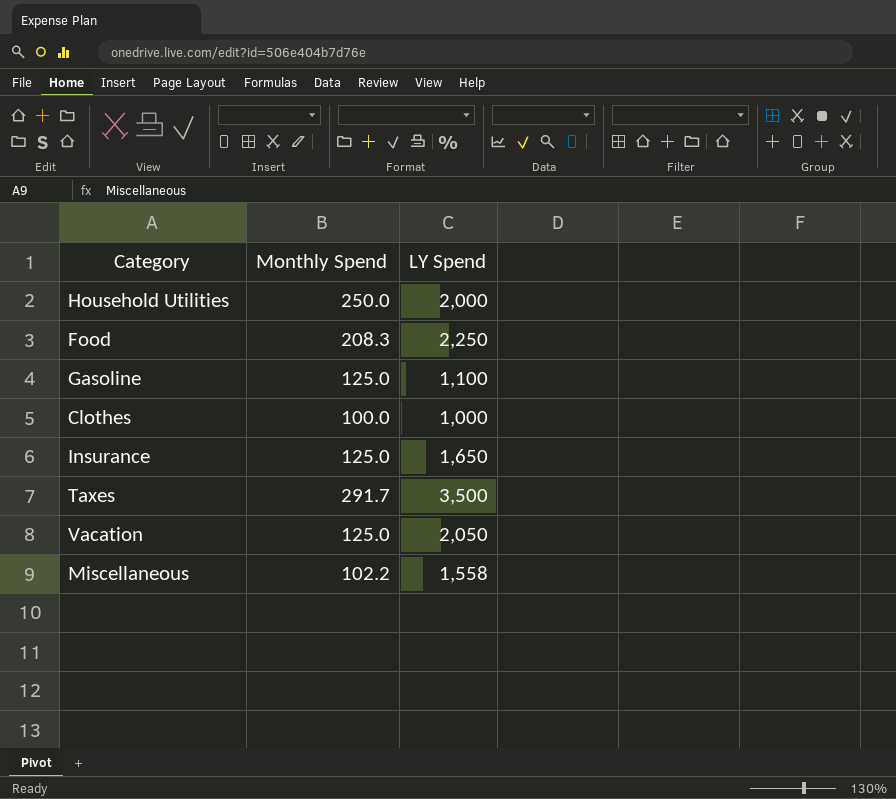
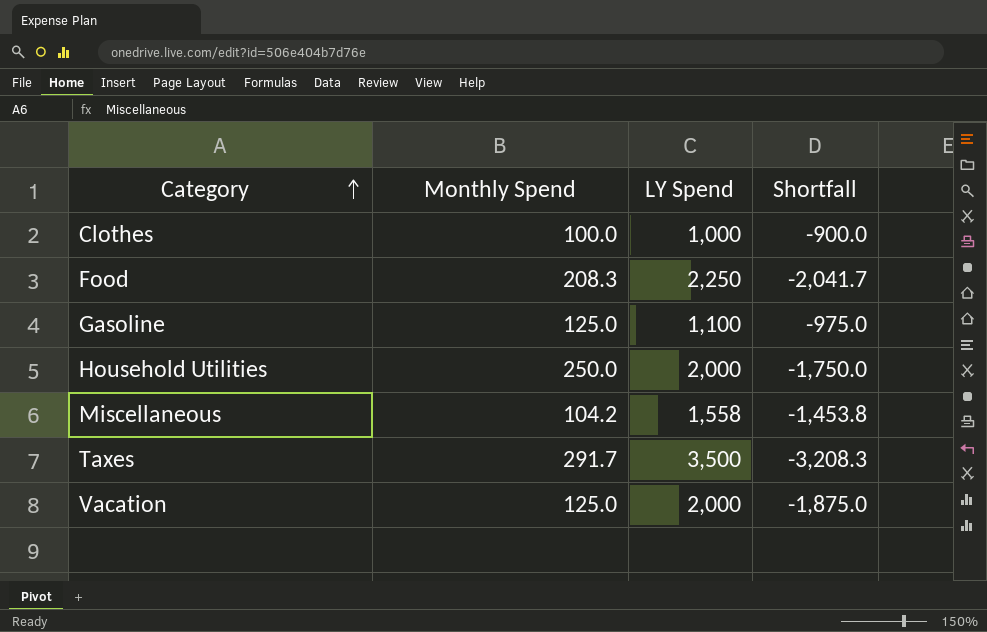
row order: none -> Category ascending
column Shortfall | formula: none -> [Monthly Spend] - [LY Spend]
row Insurance: 125.0 | 1,650 -> none
Miscellaneous | Monthly Spend: 102.2 -> 104.2
Vacation | LY Spend: 2,050 -> 2,000

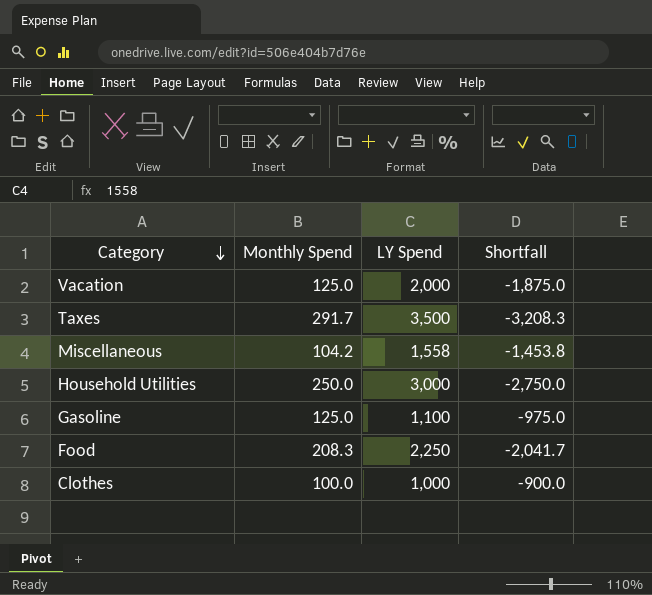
row order: Category ascending -> Category descending
Household Utilities | LY Spend: 2,000 -> 3,000
Household Utilities | Shortfall: -1,750.0 -> -2,750.0

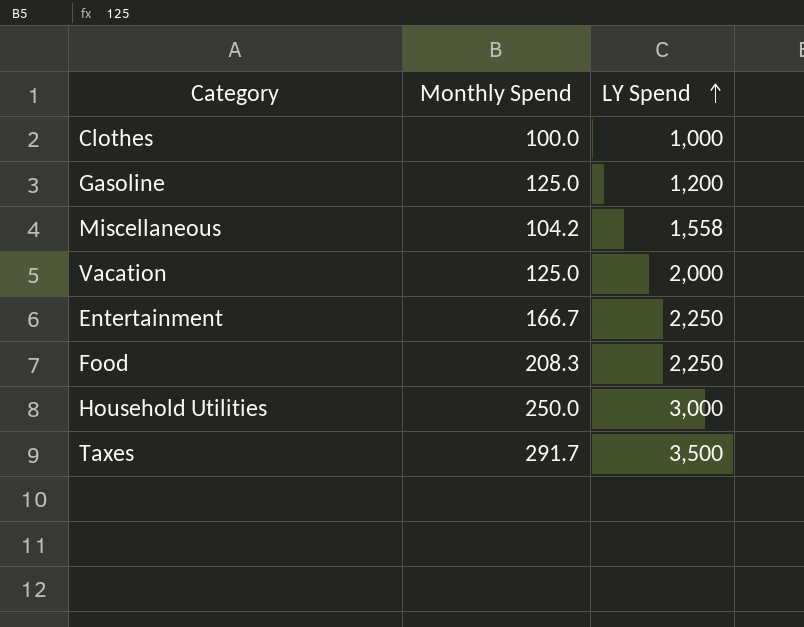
row order: Category descending -> LY Spend ascending
column Shortfall | formula: [Monthly Spend] - [LY Spend] -> none
Gasoline | LY Spend: 1,100 -> 1,200
row Entertainment: none -> 166.7 | 2,250

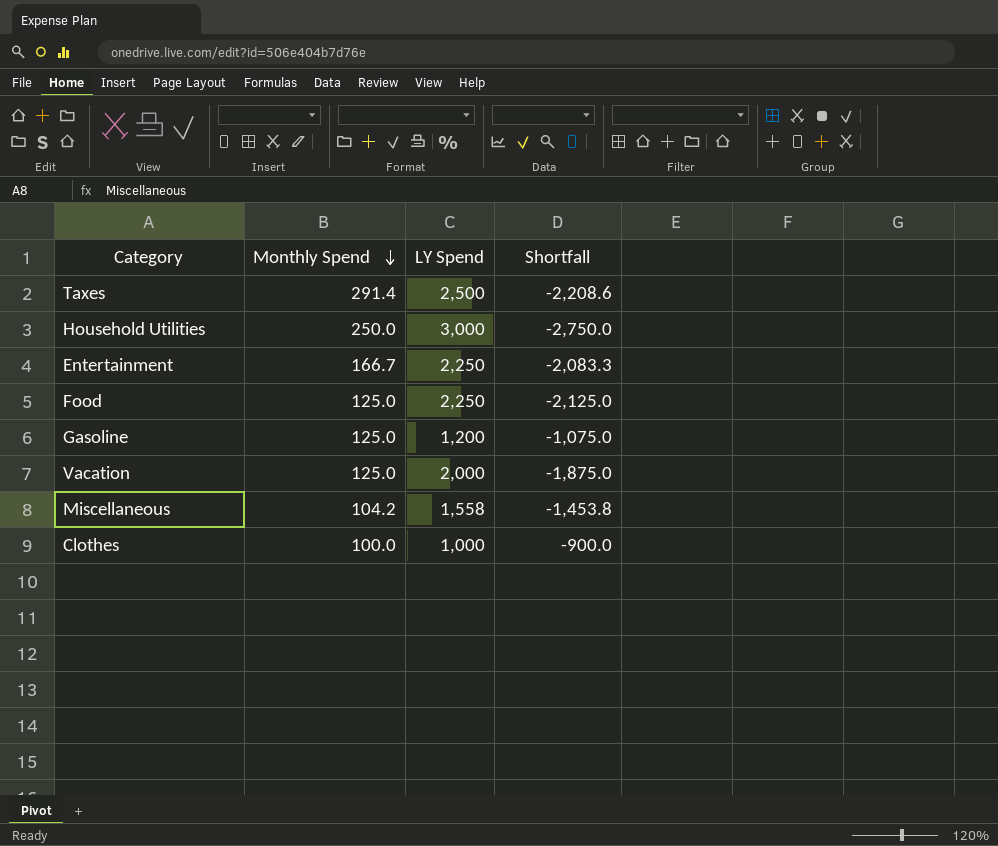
row order: LY Spend ascending -> Monthly Spend descending
column Shortfall | formula: none -> [Monthly Spend] - [LY Spend]
Taxes | Monthly Spend: 291.7 -> 291.4
Taxes | LY Spend: 3,500 -> 2,500
Food | Monthly Spend: 208.3 -> 125.0

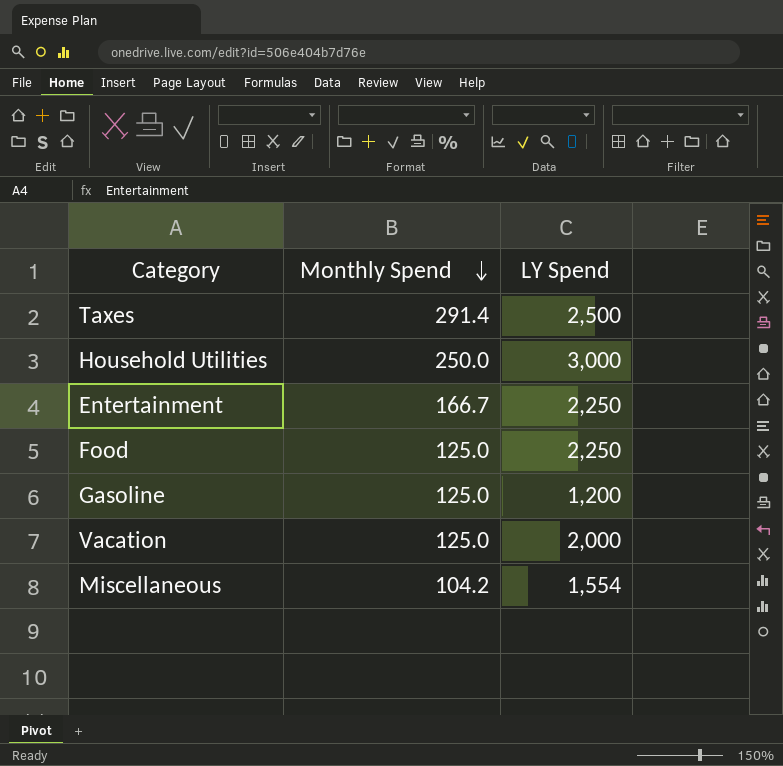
column Shortfall | formula: [Monthly Spend] - [LY Spend] -> none
row Clothes: 100.0 | 1,000 | -900.0 -> none
Miscellaneous | LY Spend: 1,558 -> 1,554

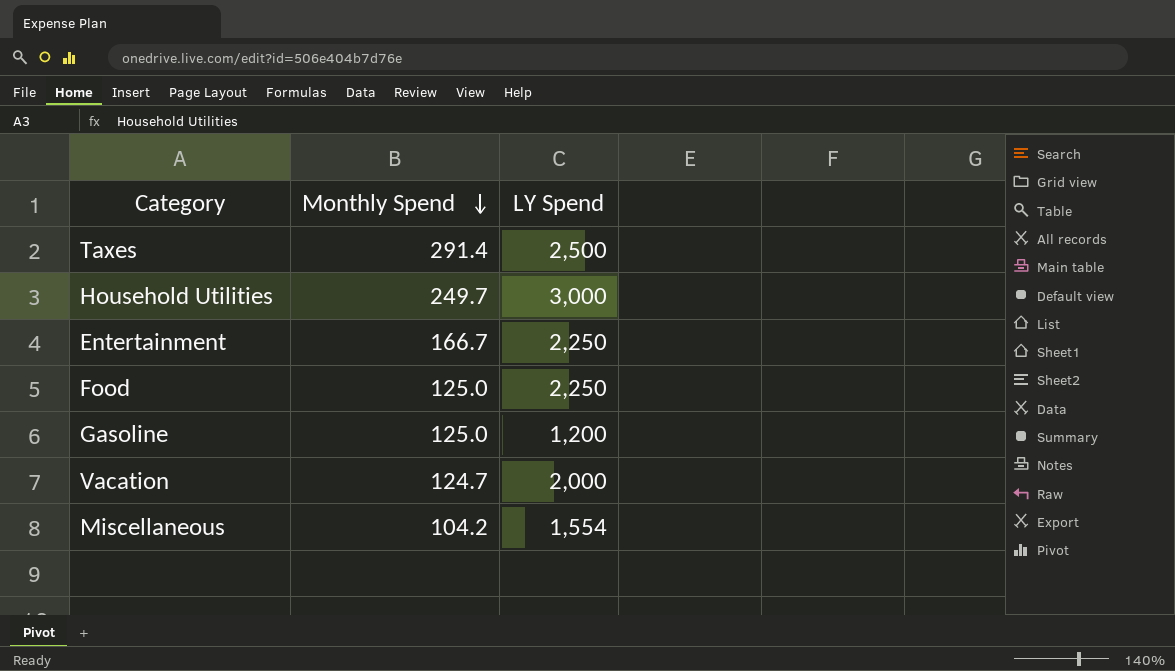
Household Utilities | Monthly Spend: 250.0 -> 249.7
Vacation | Monthly Spend: 125.0 -> 124.7

